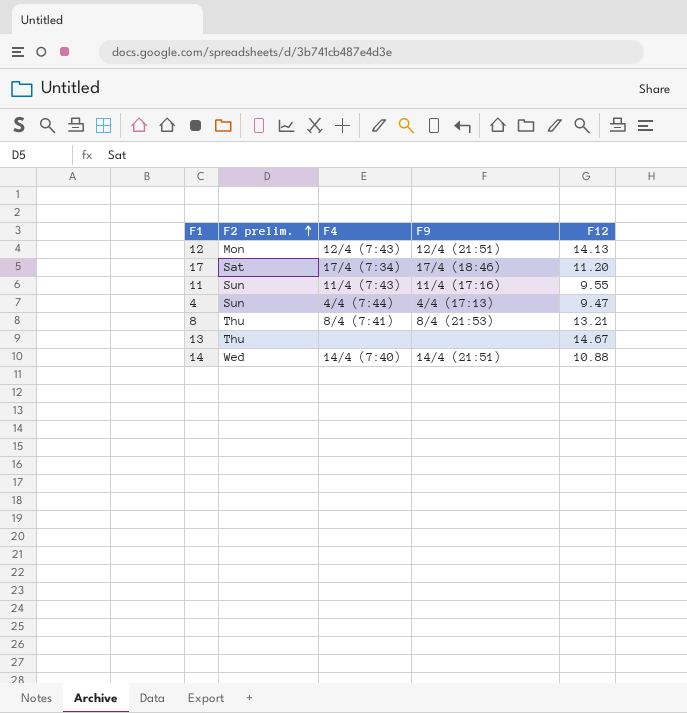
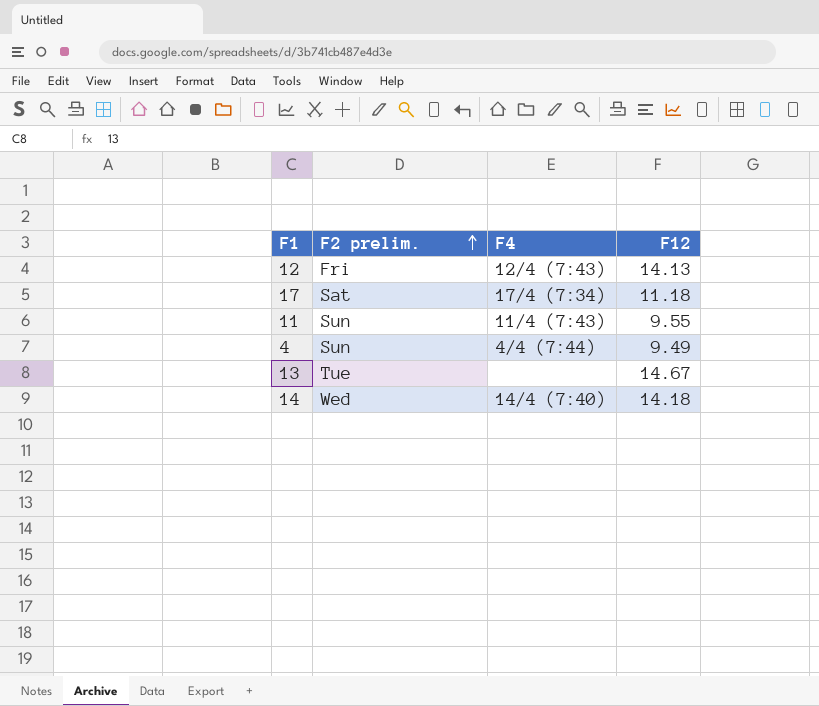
column F9 | position: 4 -> none
row 8: Thu | 8/4 (7:41) | 8/4 (21:53) | 13.21 -> none
12 | F2 prelim.: Mon -> Fri
17 | F12: 11.20 -> 11.18
4 | F12: 9.47 -> 9.49
13 | F2 prelim.: Thu -> Tue
14 | F12: 10.88 -> 14.18

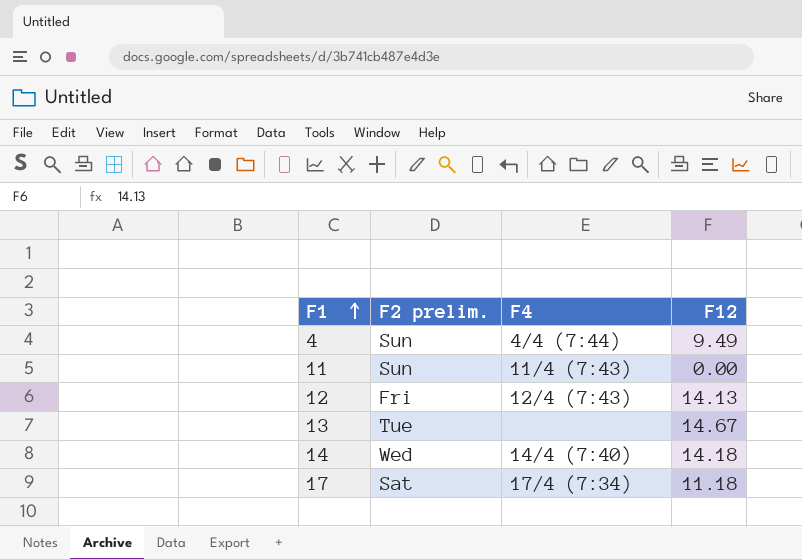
row order: F2 prelim. ascending -> F1 ascending
11 | F12: 9.55 -> 0.00

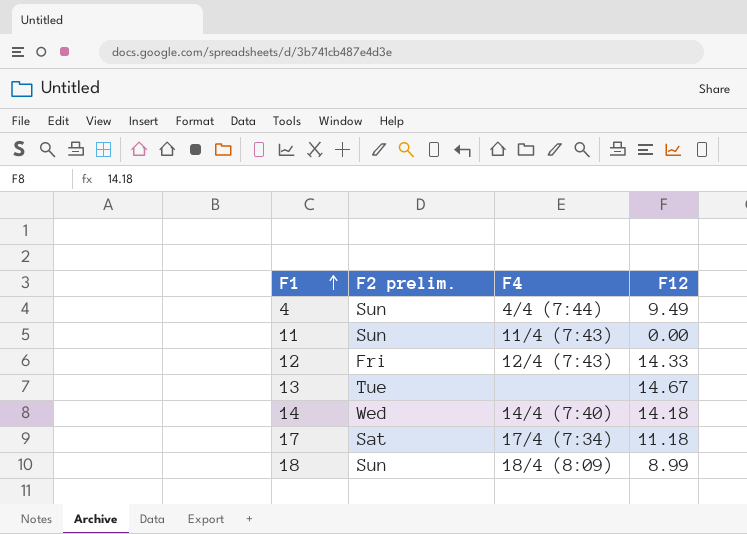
12 | F12: 14.13 -> 14.33
row 18: none -> Sun | 18/4 (8:09) | 8.99

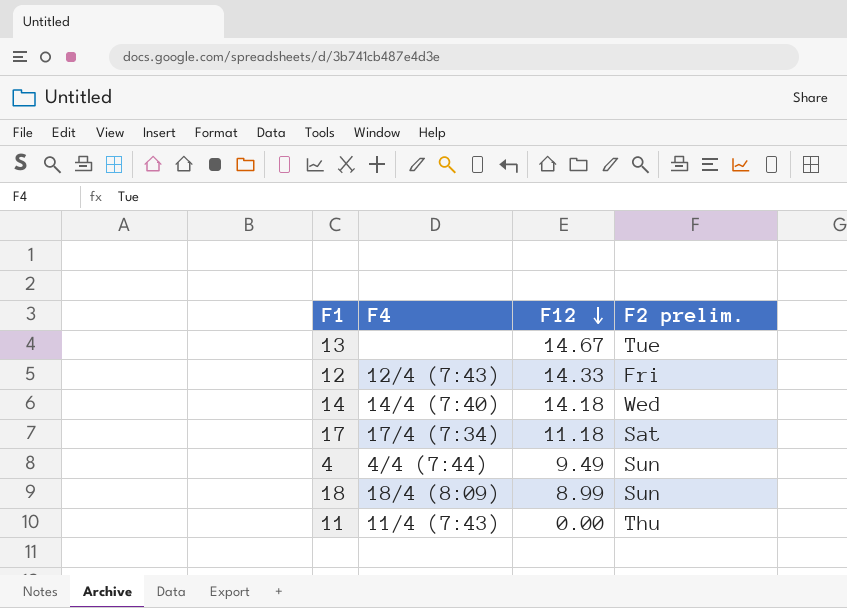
row order: F1 ascending -> F12 descending
column F2 prelim. | position: 2 -> 4
11 | F2 prelim.: Sun -> Thu

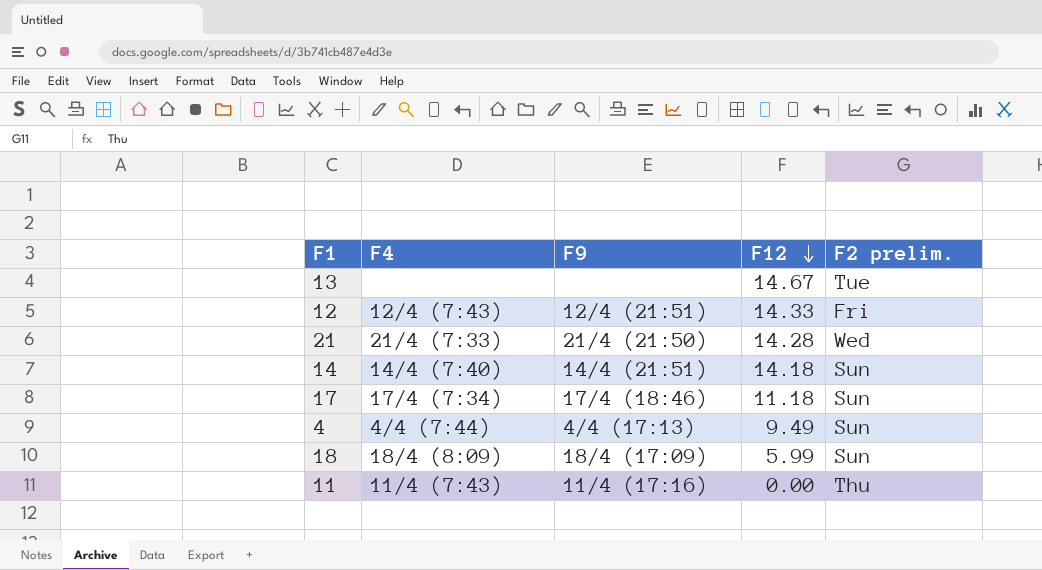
column F9 | position: none -> 3
row 21: none -> 21/4 (7:33) | 21/4 (21:50) | 14.28 | Wed
14 | F2 prelim.: Wed -> Sun
17 | F2 prelim.: Sat -> Sun
18 | F12: 8.99 -> 5.99

